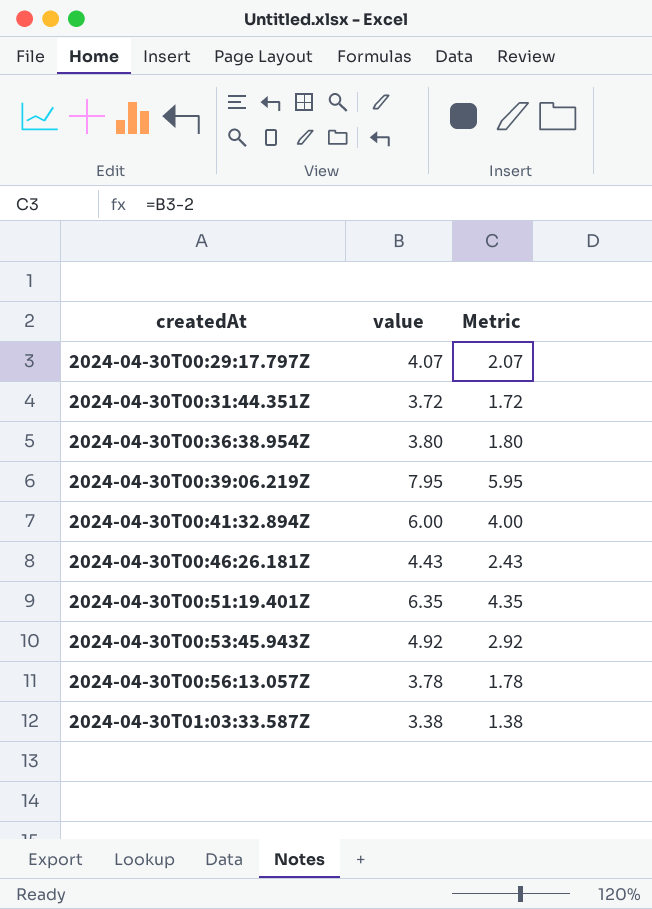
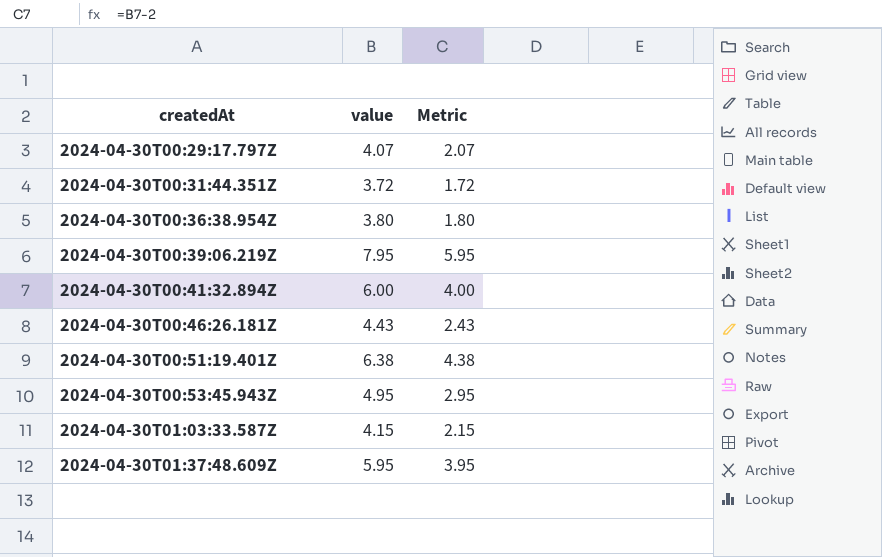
row 2024-04-30T00:56:13.057Z: 3.78 | 1.78 -> none
2024-04-30T00:51:19.401Z | value: 6.35 -> 6.38
2024-04-30T00:51:19.401Z | Metric: 4.35 -> 4.38
2024-04-30T00:53:45.943Z | value: 4.92 -> 4.95
2024-04-30T00:53:45.943Z | Metric: 2.92 -> 2.95
2024-04-30T01:03:33.587Z | value: 3.38 -> 4.15
2024-04-30T01:03:33.587Z | Metric: 1.38 -> 2.15
row 2024-04-30T01:37:48.609Z: none -> 5.95 | 3.95

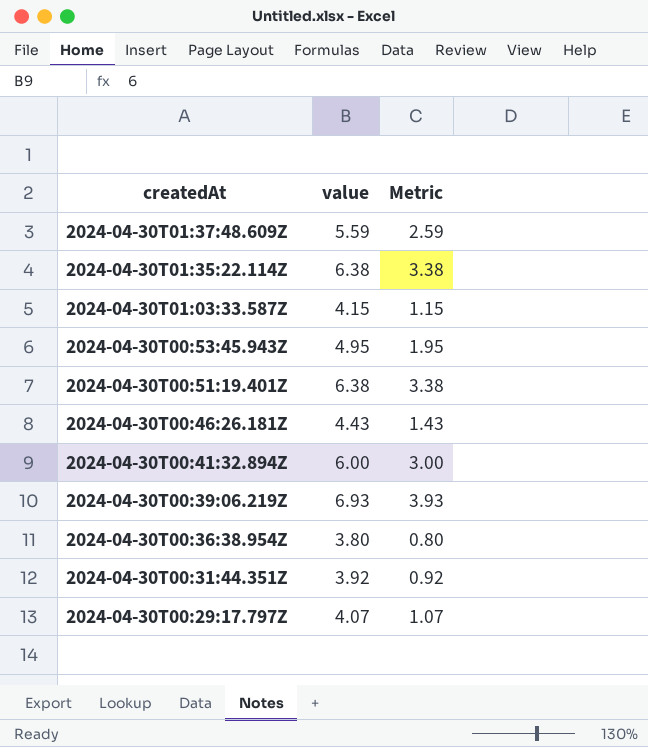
row order: createdAt ascending -> createdAt descending
column Metric | formula: [value] - 2 -> [value] - 3
2024-04-30T01:37:48.609Z | value: 5.95 -> 5.59
row 2024-04-30T01:35:22.114Z: none -> 6.38 | 3.38
2024-04-30T00:39:06.219Z | value: 7.95 -> 6.93
2024-04-30T00:31:44.351Z | value: 3.72 -> 3.92

